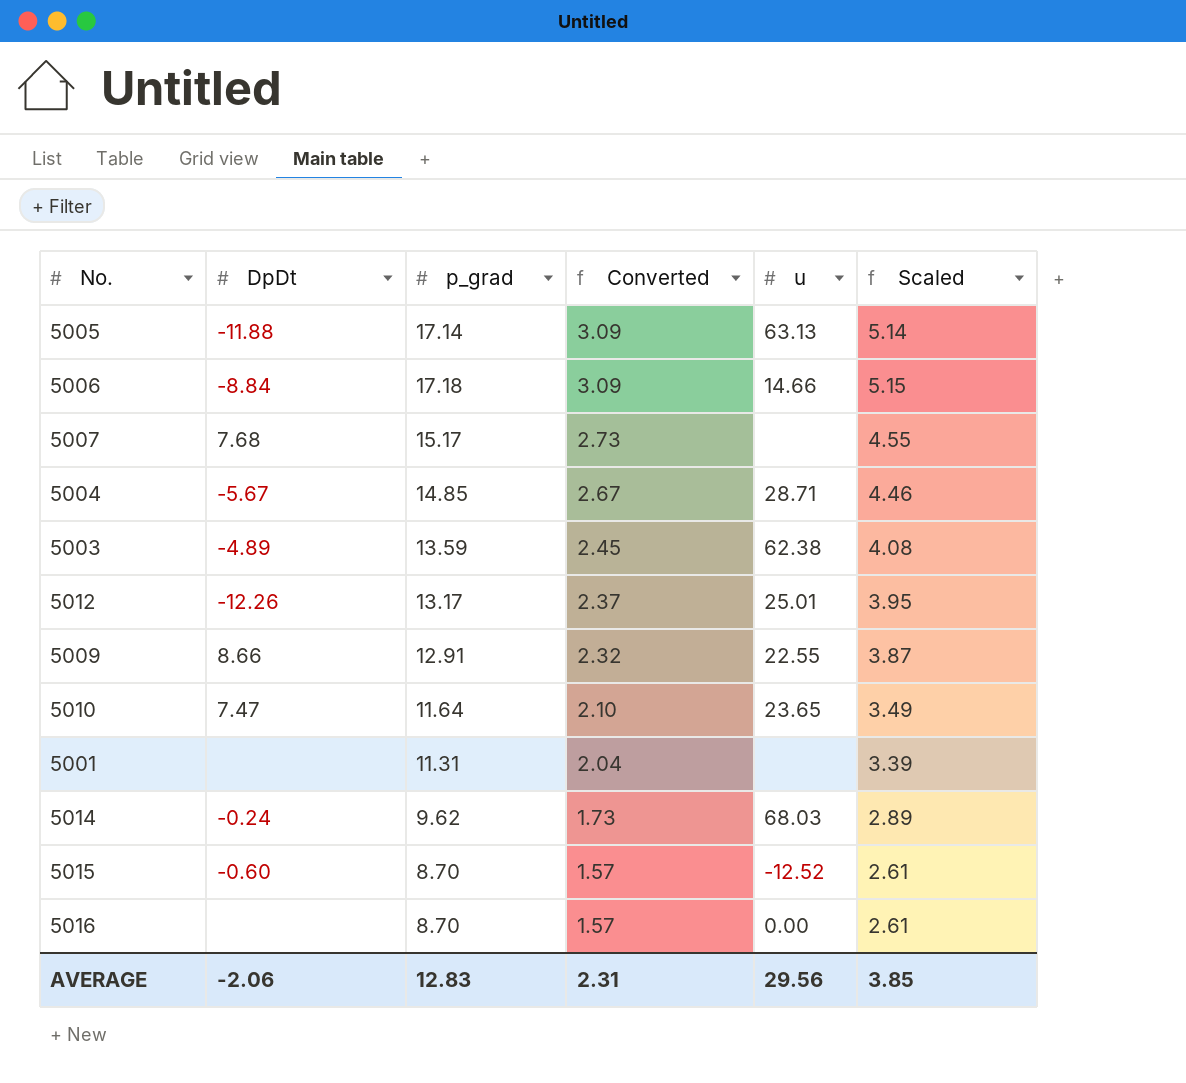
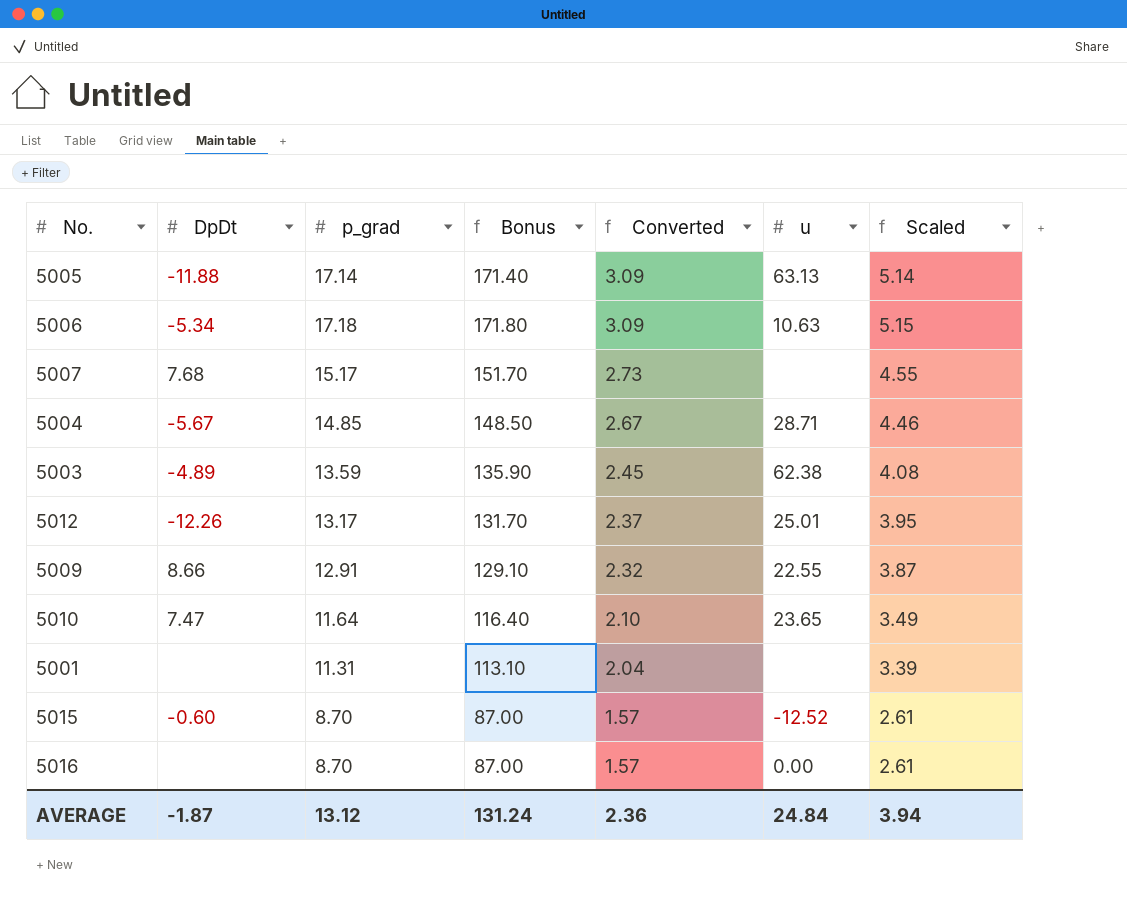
column Bonus | formula: none -> [p_grad] * 10
row 5014: -0.24 | 9.62 | 1.73 | 68.03 | 2.89 -> none
5006 | DpDt: -8.84 -> -5.34
5006 | u: 14.66 -> 10.63
AVERAGE | DpDt: -2.06 -> -1.87
AVERAGE | p_grad: 12.83 -> 13.12
AVERAGE | Converted: 2.31 -> 2.36
AVERAGE | u: 29.56 -> 24.84
AVERAGE | Scaled: 3.85 -> 3.94

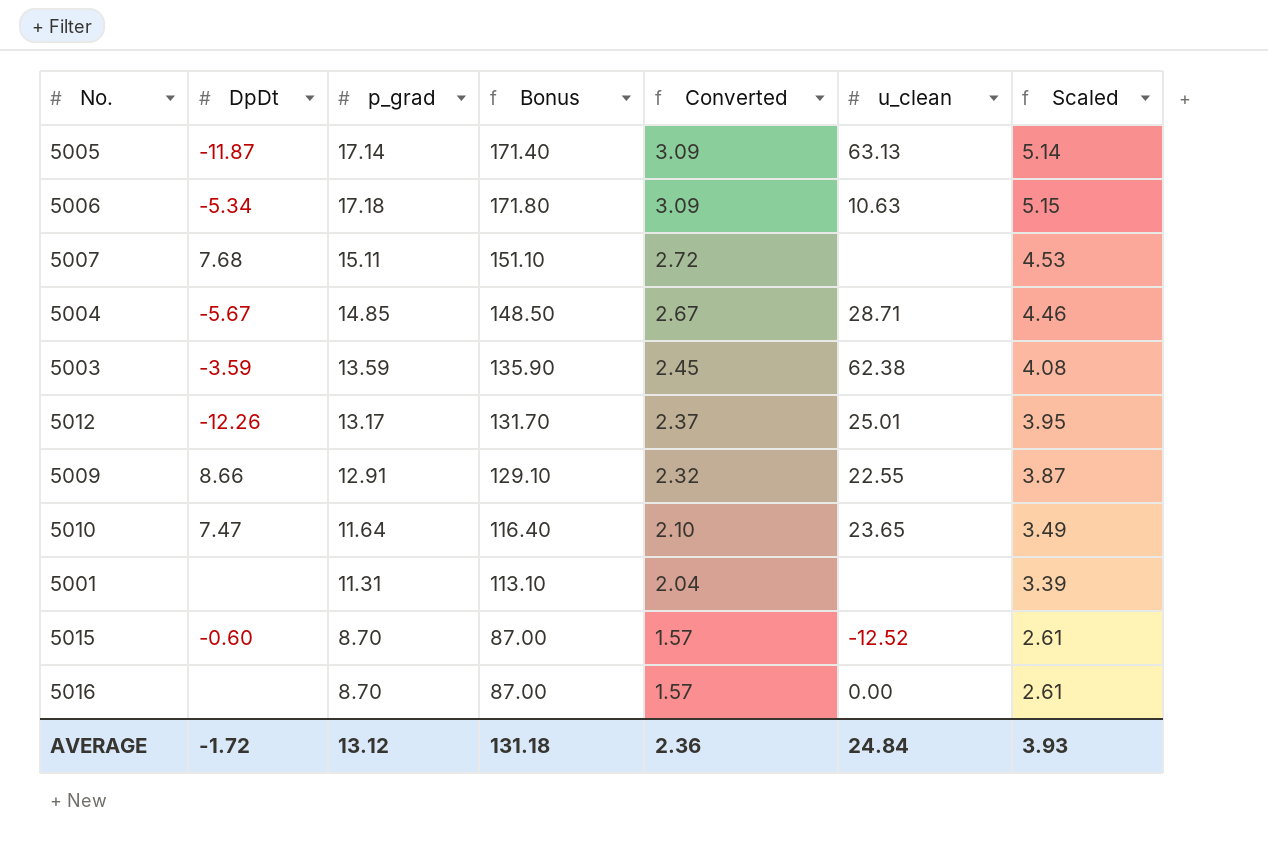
column name: u -> u_clean
5005 | DpDt: -11.88 -> -11.87
5007 | p_grad: 15.17 -> 15.11
5007 | Bonus: 151.70 -> 151.10
5007 | Converted: 2.73 -> 2.72
5007 | Scaled: 4.55 -> 4.53
5003 | DpDt: -4.89 -> -3.59
AVERAGE | DpDt: -1.87 -> -1.72
AVERAGE | Bonus: 131.24 -> 131.18
AVERAGE | Scaled: 3.94 -> 3.93

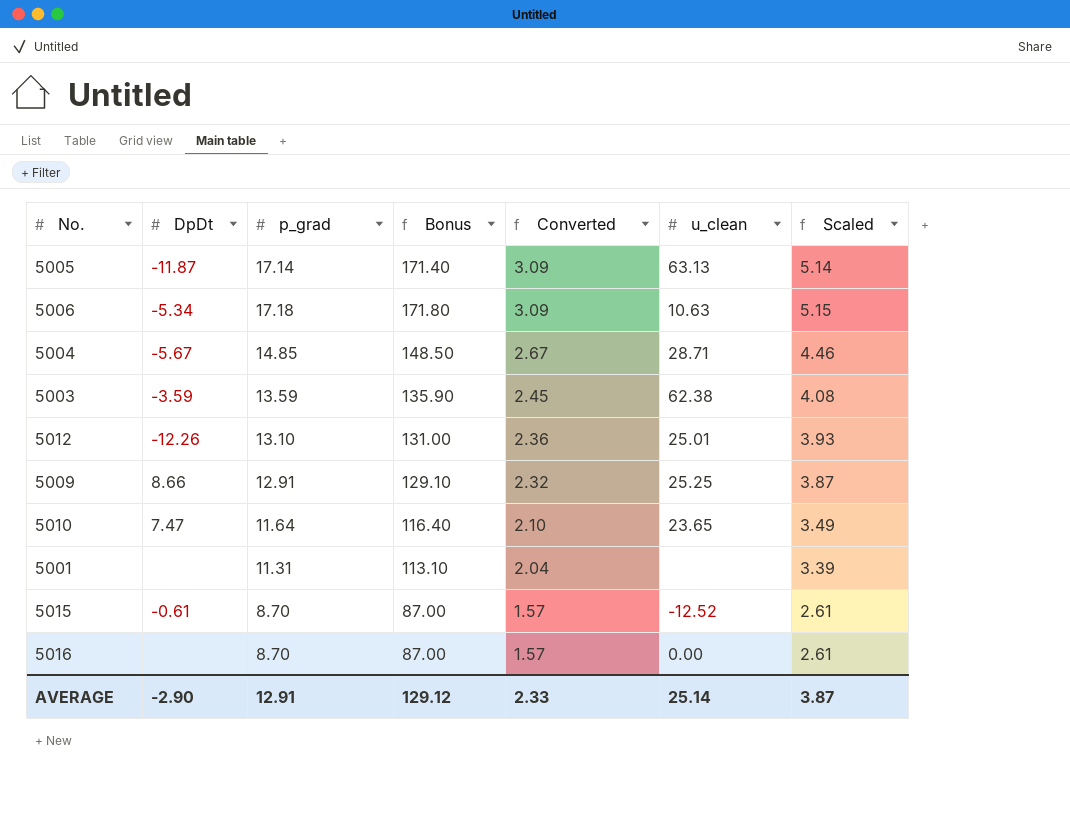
row 5007: 7.68 | 15.11 | 151.10 | 2.72 | none | 4.53 -> none
5012 | p_grad: 13.17 -> 13.10
5012 | Bonus: 131.70 -> 131.00
5012 | Converted: 2.37 -> 2.36
5012 | Scaled: 3.95 -> 3.93
5009 | u_clean: 22.55 -> 25.25
5015 | DpDt: -0.60 -> -0.61
AVERAGE | DpDt: -1.72 -> -2.90
AVERAGE | p_grad: 13.12 -> 12.91
AVERAGE | Bonus: 131.18 -> 129.12
AVERAGE | Converted: 2.36 -> 2.33
AVERAGE | u_clean: 24.84 -> 25.14
AVERAGE | Scaled: 3.93 -> 3.87

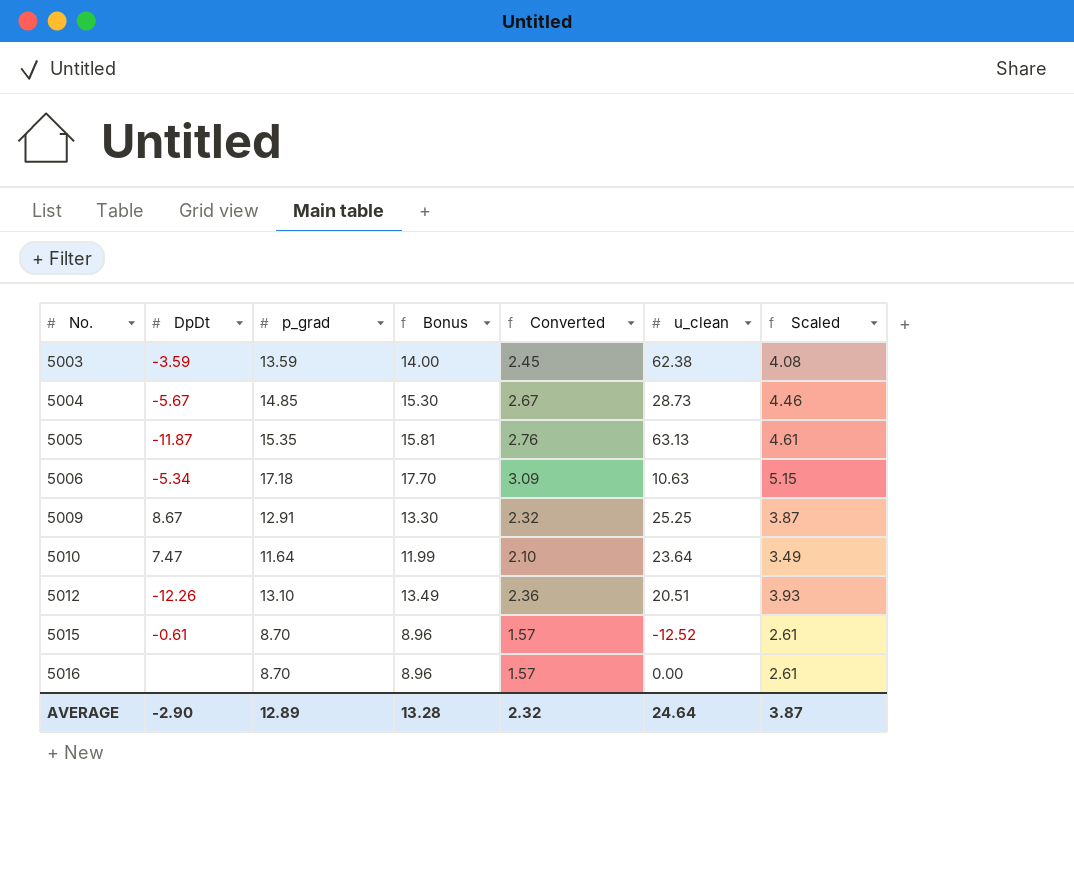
row order: Converted descending -> No. ascending
column Bonus | formula: [p_grad] * 10 -> [p_grad] * 1.03
row 5001: none | 11.31 | 113.10 | 2.04 | none | 3.39 -> none
5004 | u_clean: 28.71 -> 28.73
5005 | p_grad: 17.14 -> 15.35
5005 | Converted: 3.09 -> 2.76
5005 | Scaled: 5.14 -> 4.61
5009 | DpDt: 8.66 -> 8.67
5010 | u_clean: 23.65 -> 23.64
5012 | u_clean: 25.01 -> 20.51
AVERAGE | p_grad: 12.91 -> 12.89
AVERAGE | Bonus: 129.12 -> 13.28
AVERAGE | Converted: 2.33 -> 2.32
AVERAGE | u_clean: 25.14 -> 24.64

